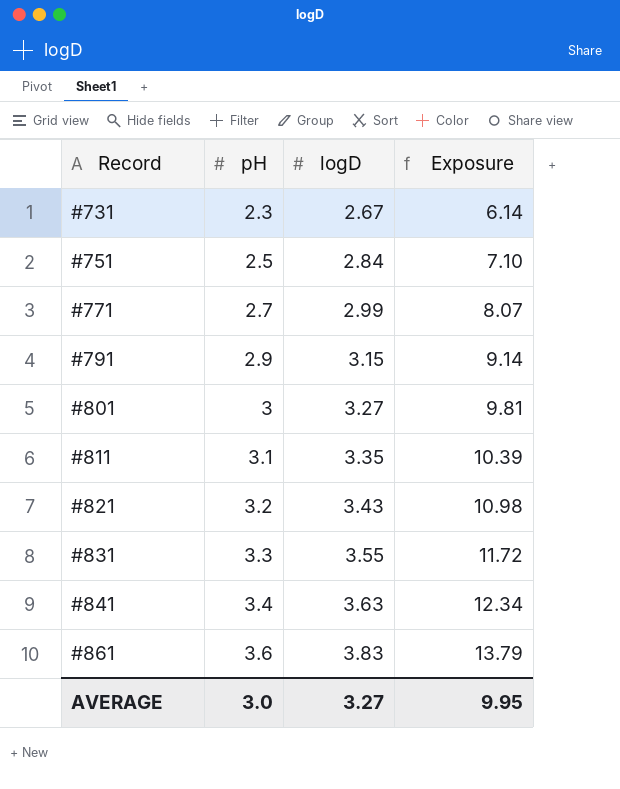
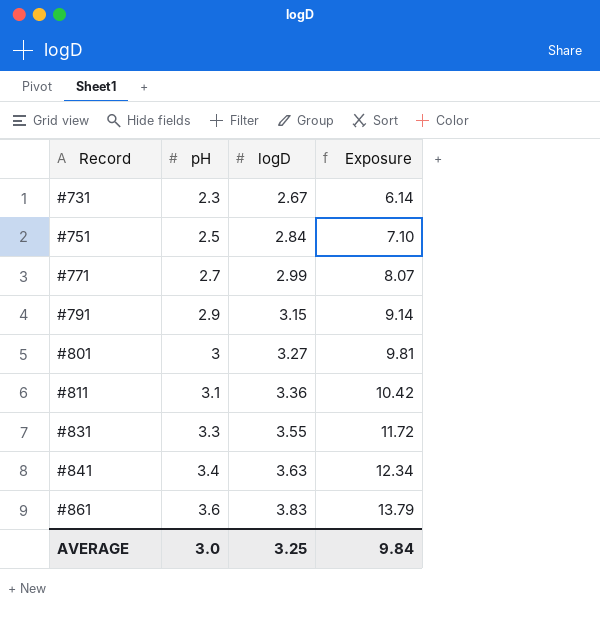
row #821: 3.2 | 3.43 | 10.98 -> none
#811 | logD: 3.35 -> 3.36
#811 | Exposure: 10.39 -> 10.42
AVERAGE | logD: 3.27 -> 3.25
AVERAGE | Exposure: 9.95 -> 9.84

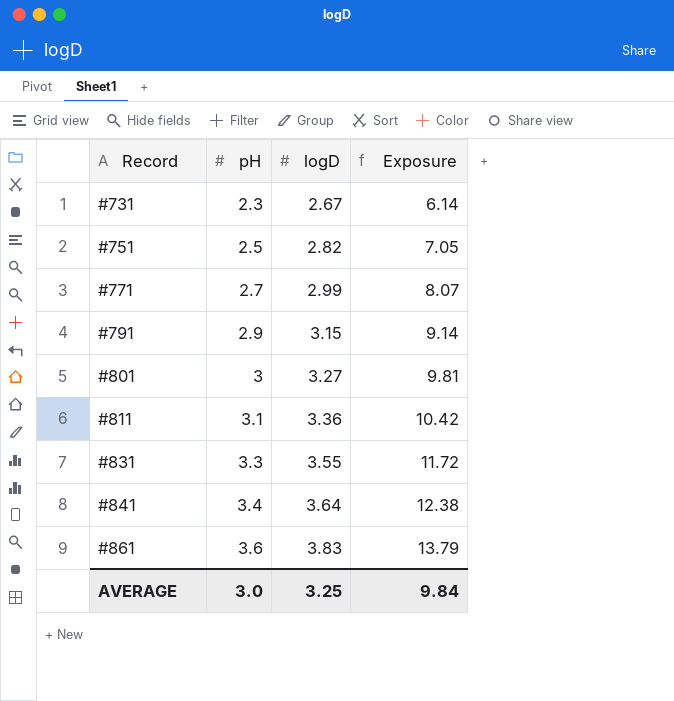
#751 | logD: 2.84 -> 2.82
#751 | Exposure: 7.10 -> 7.05
#841 | logD: 3.63 -> 3.64
#841 | Exposure: 12.34 -> 12.38

